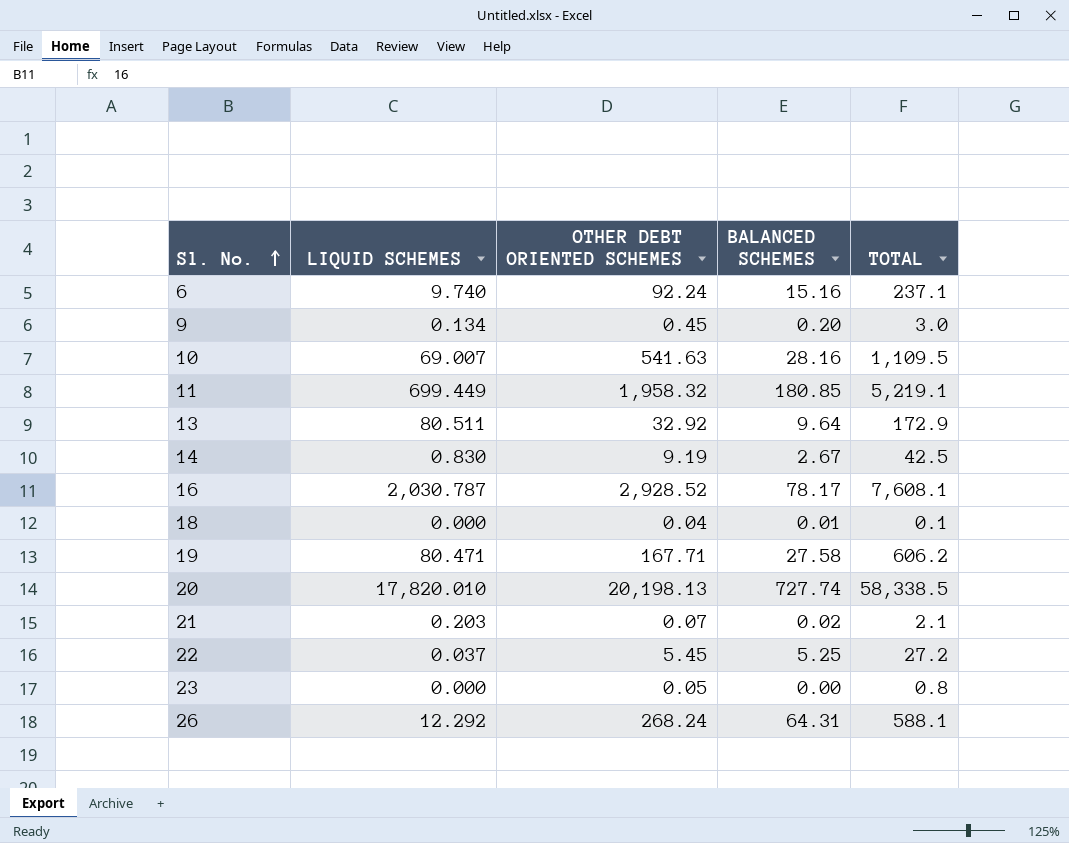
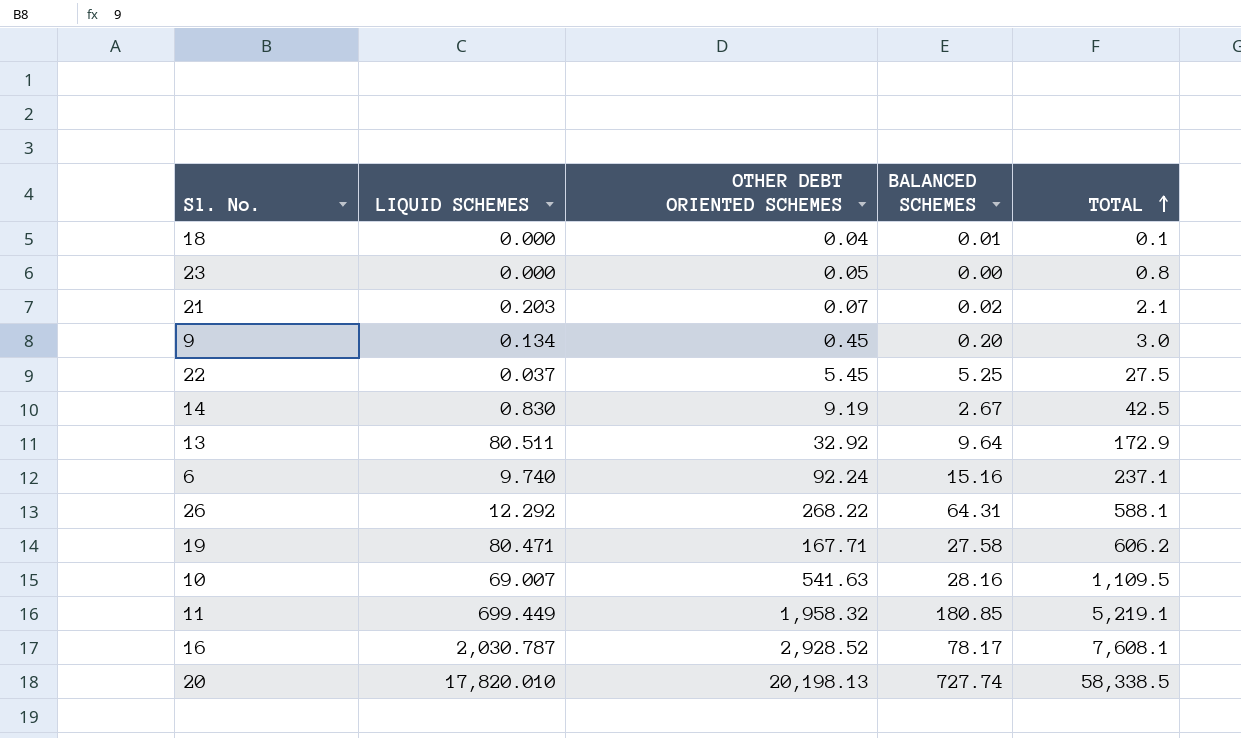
row order: Sl. No. ascending -> TOTAL ascending
22 | TOTAL: 27.2 -> 27.5
26 | OTHER DEBT ORIENTED SCHEMES: 268.24 -> 268.22

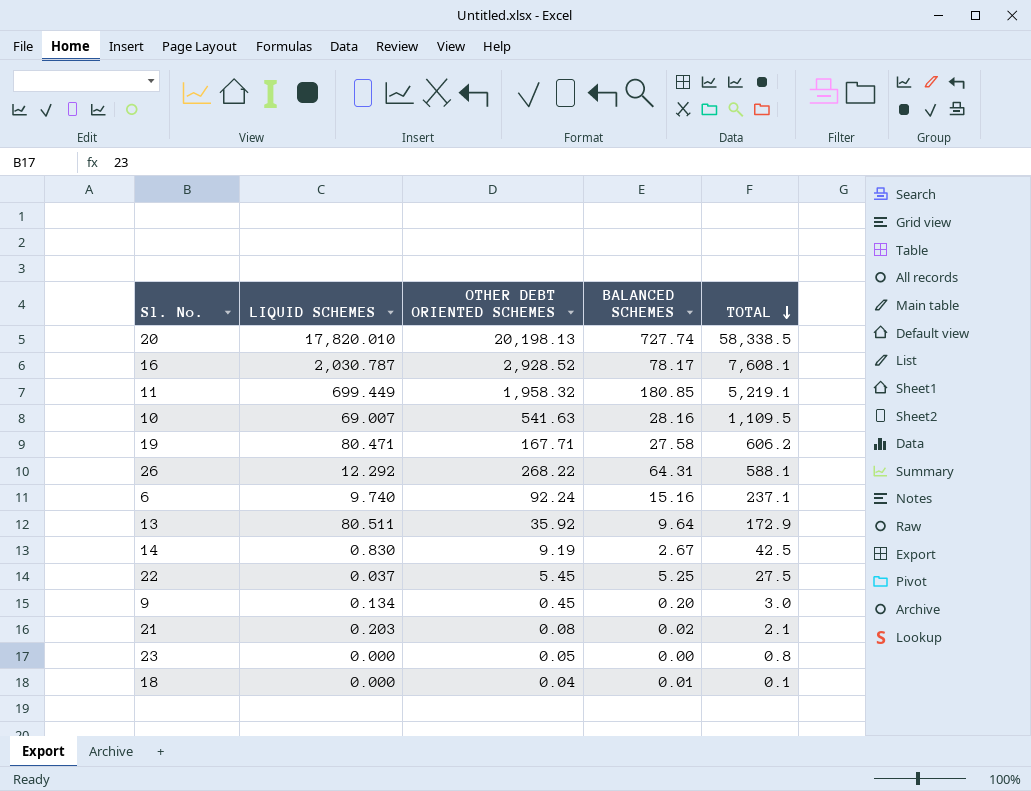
row order: TOTAL ascending -> TOTAL descending
13 | OTHER DEBT ORIENTED SCHEMES: 32.92 -> 35.92
21 | OTHER DEBT ORIENTED SCHEMES: 0.07 -> 0.08

